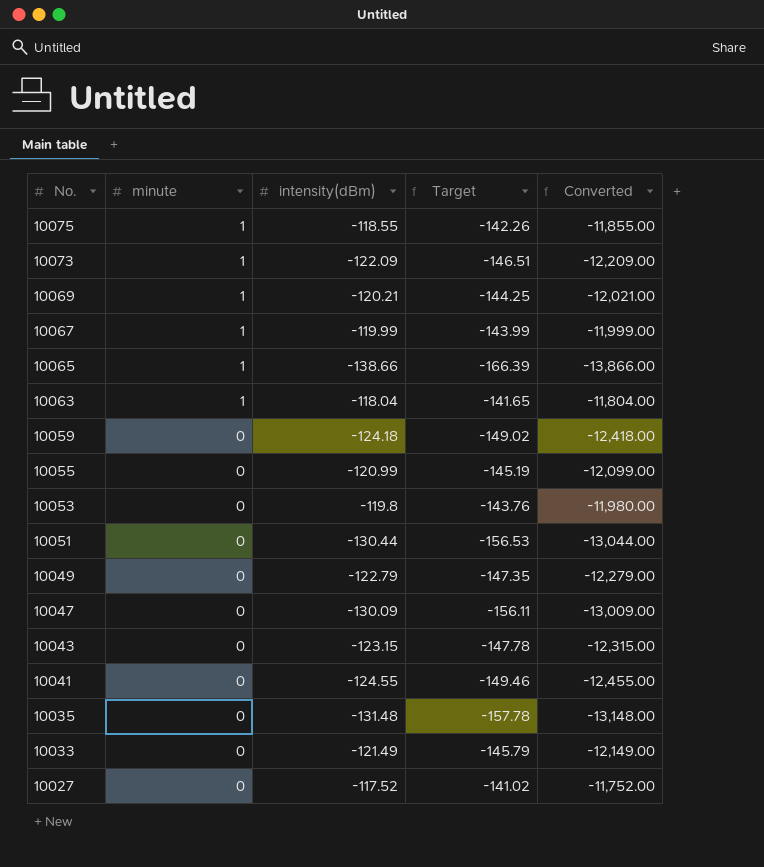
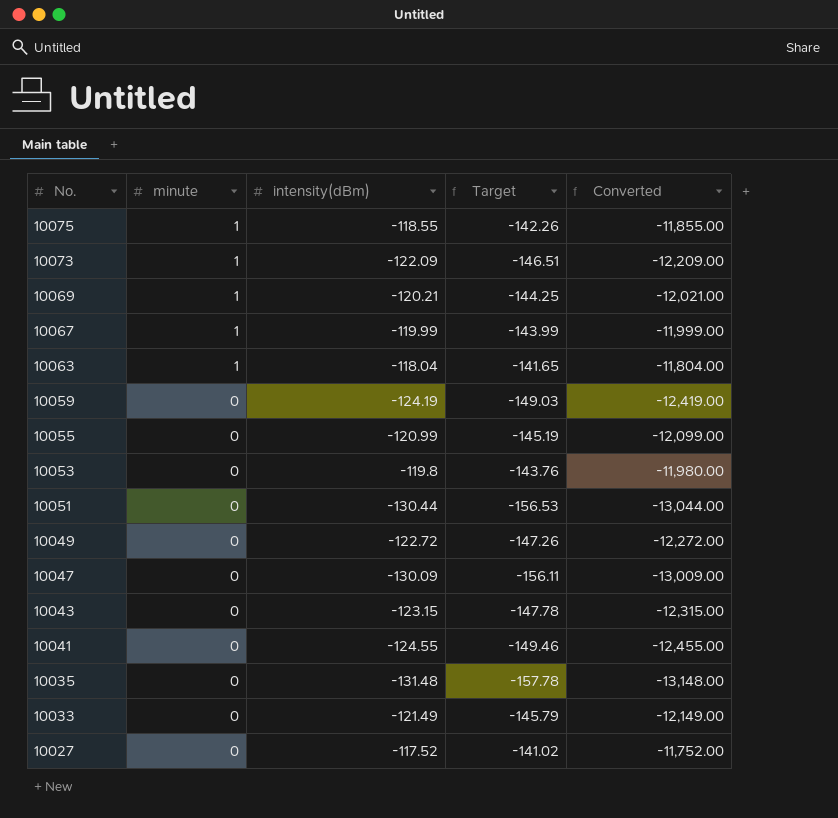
row 10065: 1 | -138.66 | -166.39 | -13,866.00 -> none
10059 | intensity(dBm): -124.18 -> -124.19
10059 | Target: -149.02 -> -149.03
10059 | Converted: -12,418.00 -> -12,419.00
10049 | intensity(dBm): -122.79 -> -122.72
10049 | Target: -147.35 -> -147.26
10049 | Converted: -12,279.00 -> -12,272.00

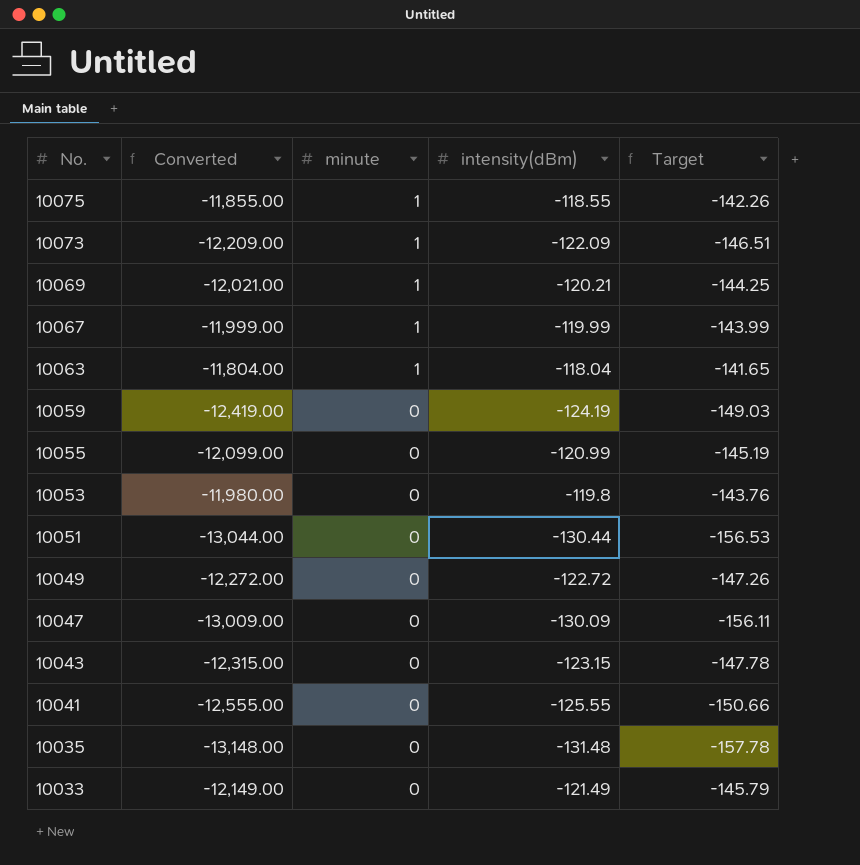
column Converted | position: 5 -> 2
row 10027: 0 | -117.52 | -141.02 | -11,752.00 -> none
10041 | Converted: -12,455.00 -> -12,555.00
10041 | intensity(dBm): -124.55 -> -125.55
10041 | Target: -149.46 -> -150.66

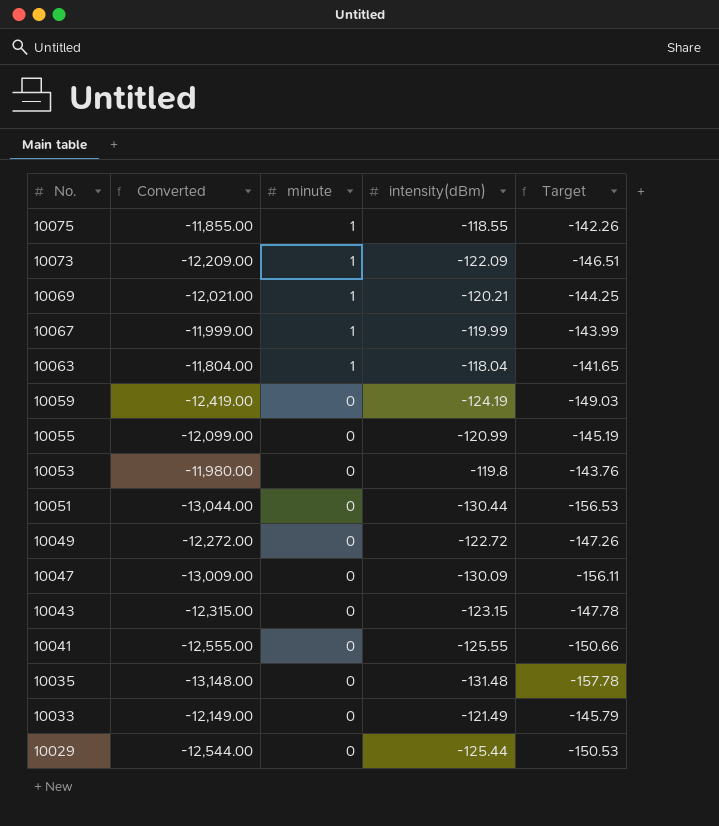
row 10029: none -> -12,544.00 | 0 | -125.44 | -150.53

